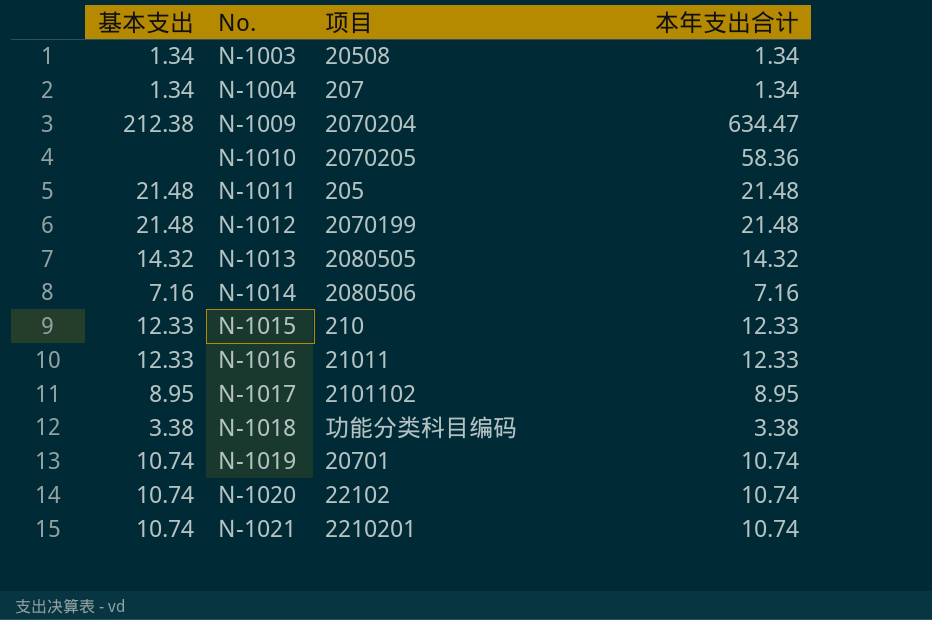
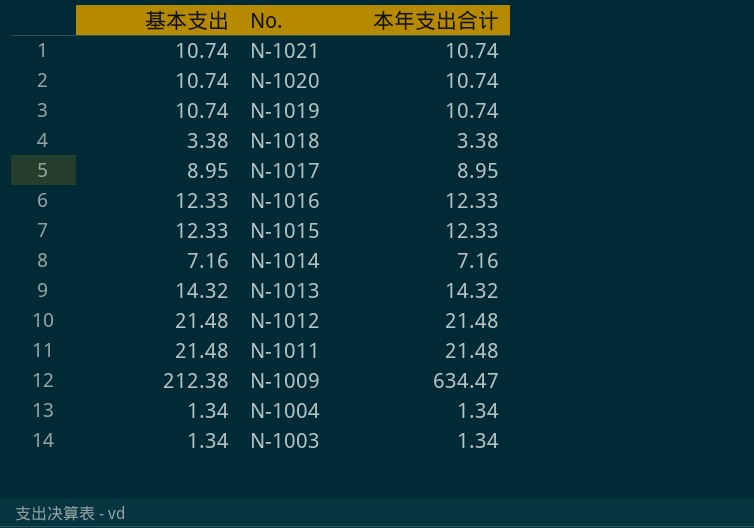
row order: No. ascending -> No. descending
column 项目 | position: 3 -> none
row N-1010: none | 2070205 | 58.36 -> none

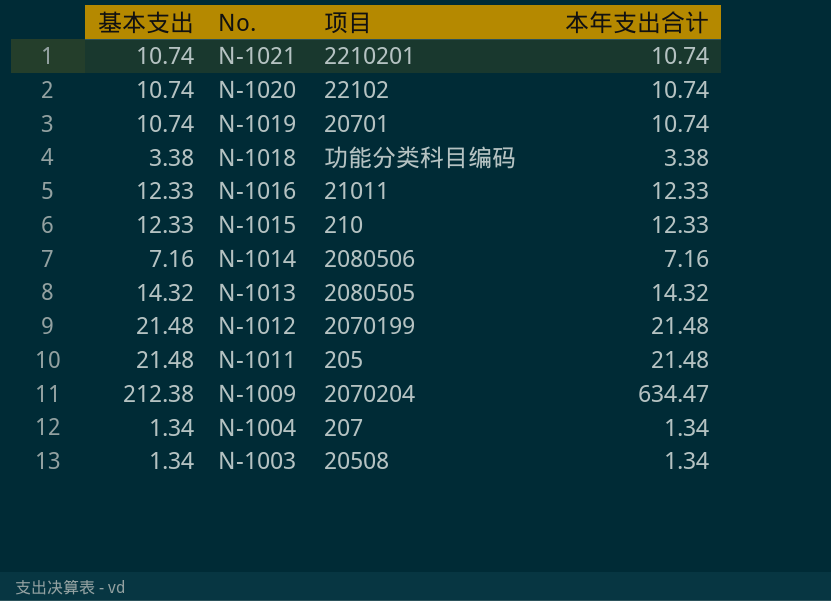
column 项目 | position: none -> 3
row N-1017: 8.95 | 8.95 -> none

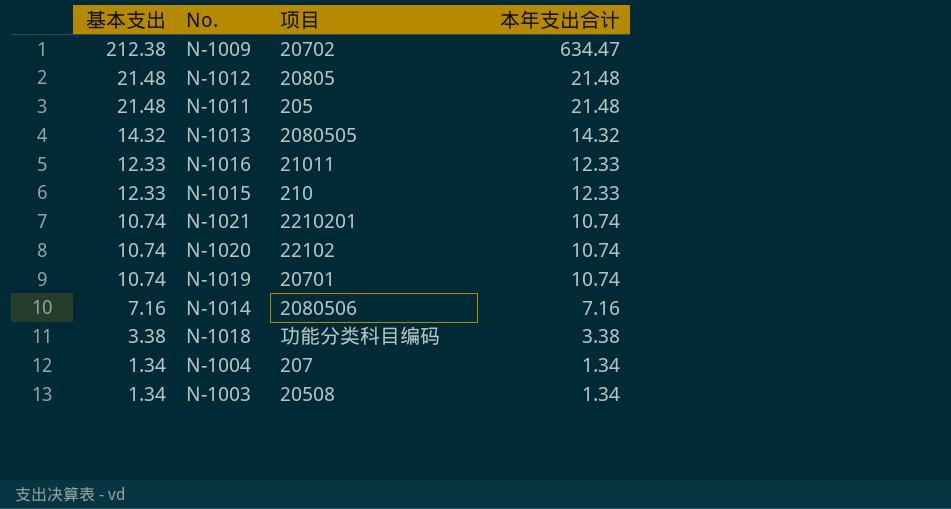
row order: No. descending -> 基本支出 descending
N-1009 | 项目: 2070204 -> 20702
N-1012 | 项目: 2070199 -> 20805

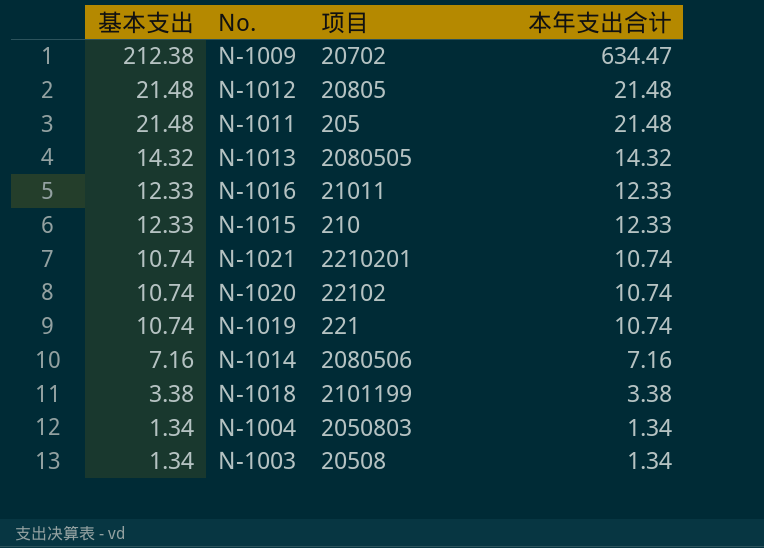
N-1019 | 项目: 20701 -> 221
N-1018 | 项目: 功能分类科目编码 -> 2101199
N-1004 | 项目: 207 -> 2050803

